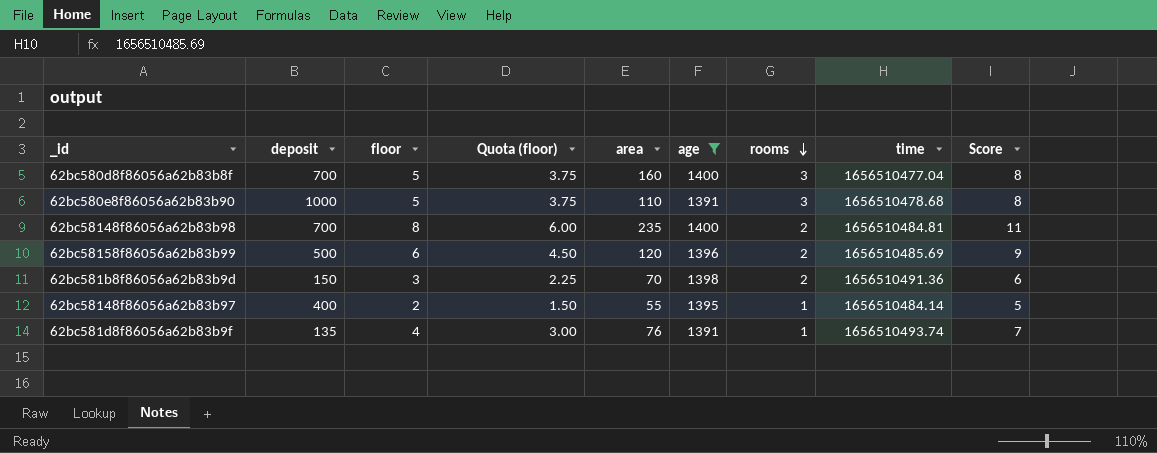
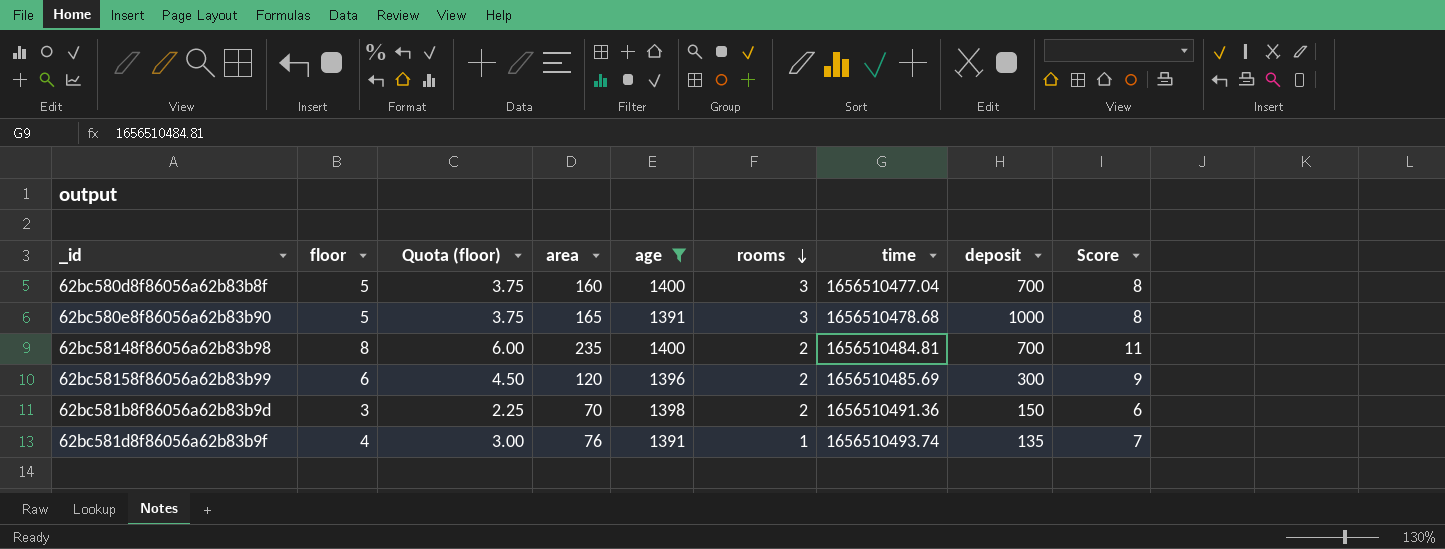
column deposit | position: 2 -> 8
row 62bc58148f86056a62b83b97: 400 | 2 | 1.50 | 55 | 1395 | 1 | 1656510484.14 | 5 -> none
62bc580e8f86056a62b83b90 | area: 110 -> 165
62bc58158f86056a62b83b99 | deposit: 500 -> 300

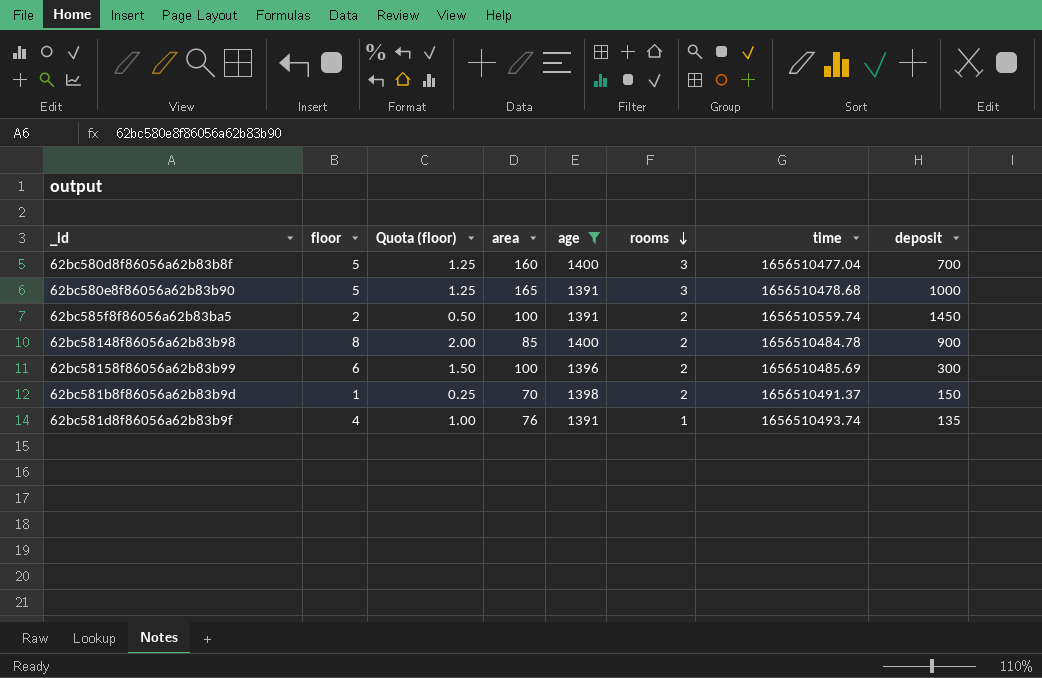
column Score | formula: [floor] + 3 -> none
column Quota (floor) | formula: [floor] * 0.75 -> [floor] * 0.25
row 62bc585f8f86056a62b83ba5: none -> 2 | 0.50 | 100 | 1391 | 2 | 1656510559.74 | 1450
62bc58148f86056a62b83b98 | area: 235 -> 85
62bc58148f86056a62b83b98 | time: 1656510484.81 -> 1656510484.78
62bc58148f86056a62b83b98 | deposit: 700 -> 900
62bc58158f86056a62b83b99 | area: 120 -> 100
62bc581b8f86056a62b83b9d | floor: 3 -> 1
62bc581b8f86056a62b83b9d | time: 1656510491.36 -> 1656510491.37

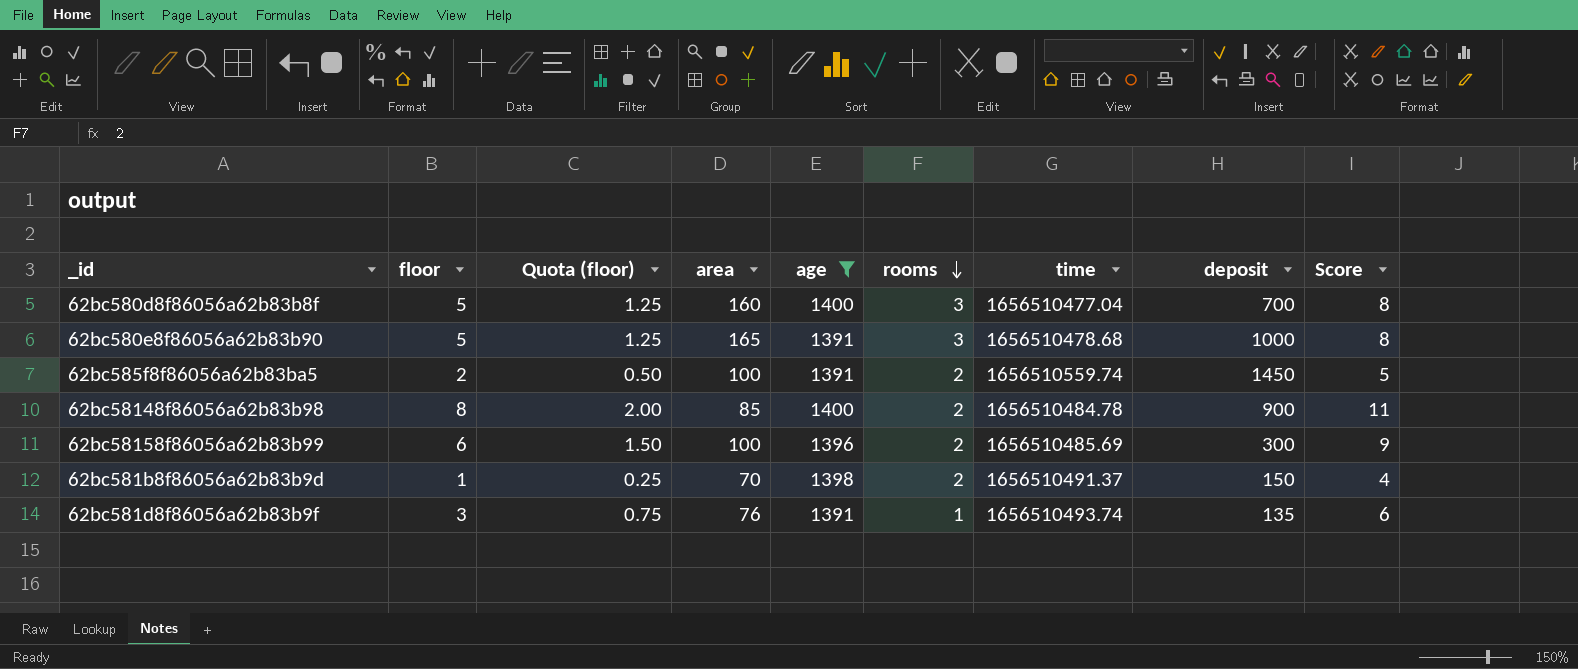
column Score | formula: none -> [floor] + 3
62bc581d8f86056a62b83b9f | floor: 4 -> 3
62bc581d8f86056a62b83b9f | Quota (floor): 1.00 -> 0.75

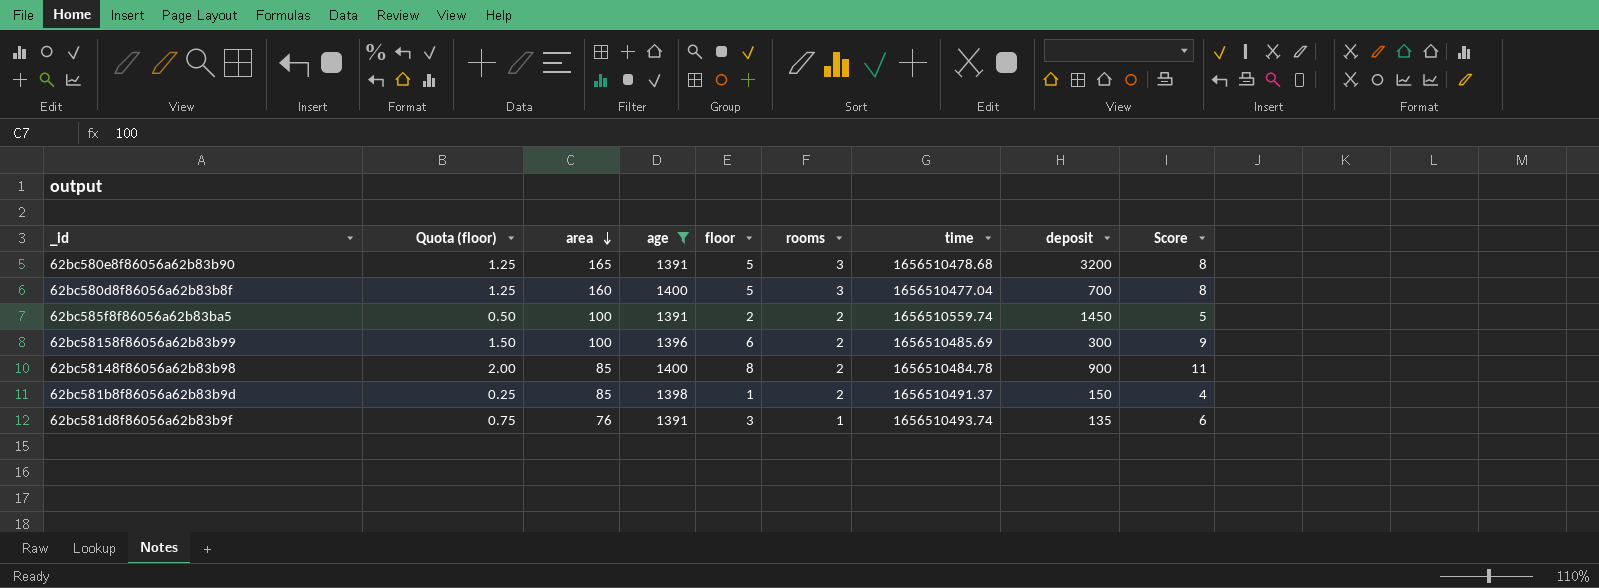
row order: rooms descending -> area descending
column floor | position: 2 -> 5
62bc580e8f86056a62b83b90 | deposit: 1000 -> 3200
62bc581b8f86056a62b83b9d | area: 70 -> 85

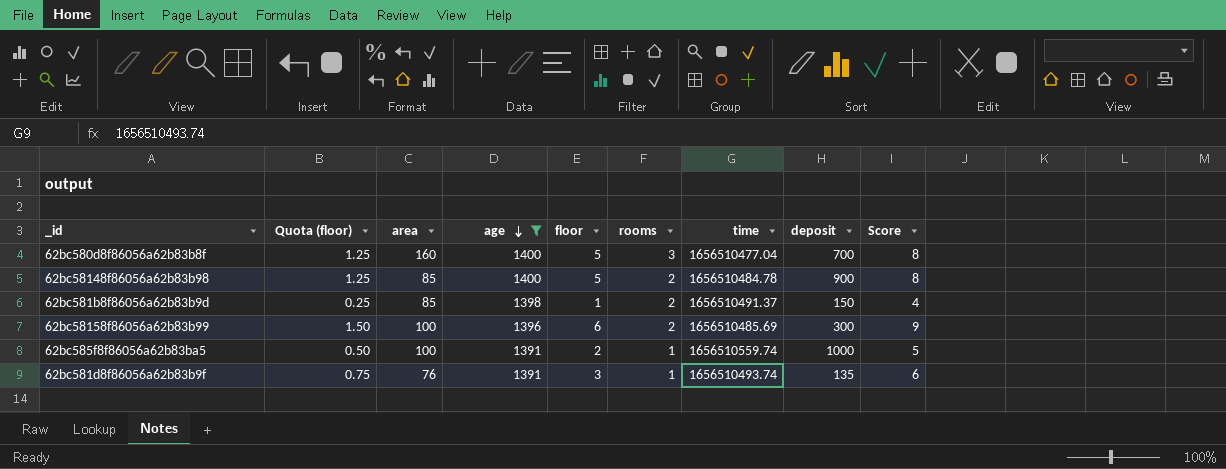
row order: area descending -> age descending
row 62bc580e8f86056a62b83b90: 1.25 | 165 | 1391 | 5 | 3 | 1656510478.68 | 3200 | 8 -> none
62bc58148f86056a62b83b98 | Quota (floor): 2.00 -> 1.25
62bc58148f86056a62b83b98 | floor: 8 -> 5
62bc58148f86056a62b83b98 | Score: 11 -> 8
62bc585f8f86056a62b83ba5 | rooms: 2 -> 1
62bc585f8f86056a62b83ba5 | deposit: 1450 -> 1000

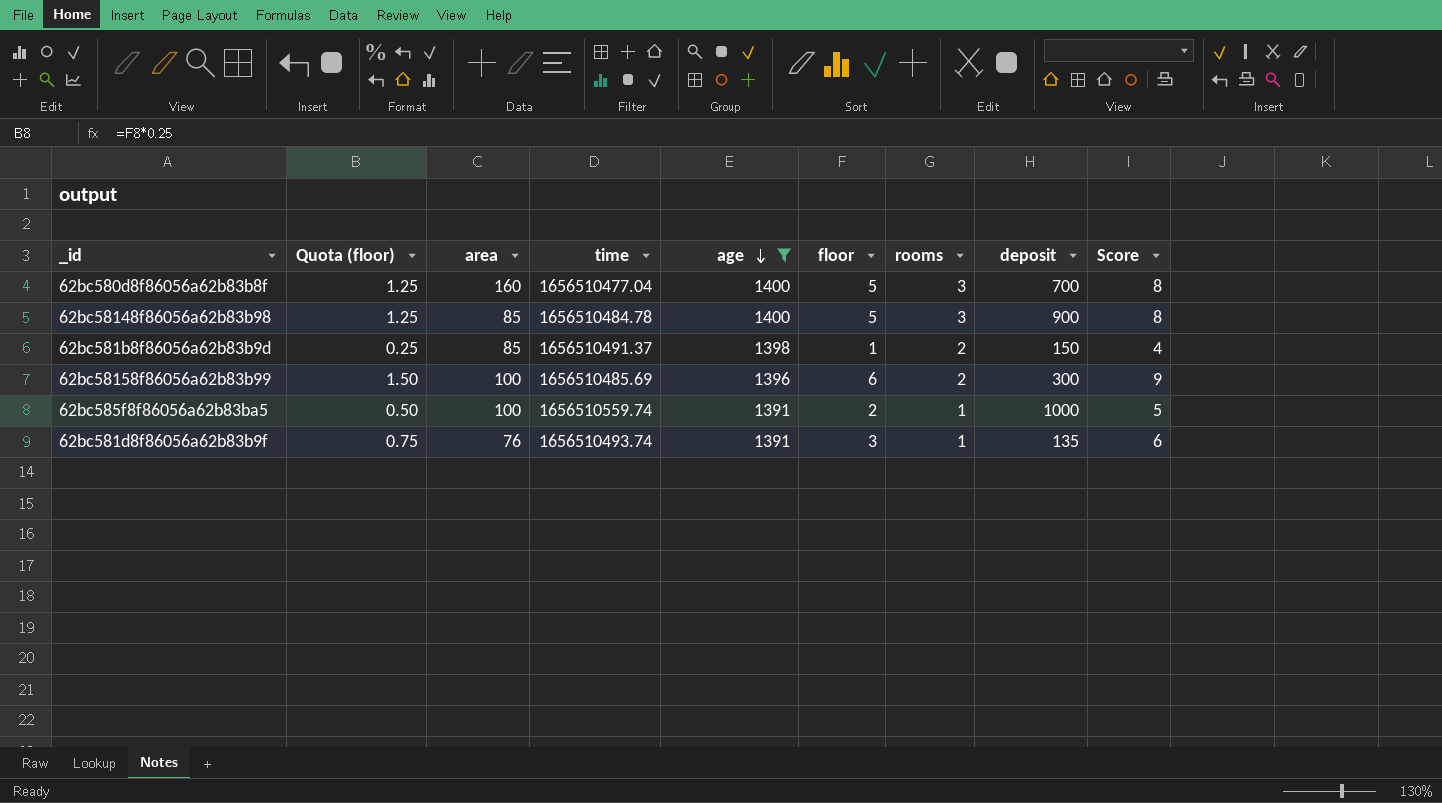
column time | position: 7 -> 4
62bc58148f86056a62b83b98 | rooms: 2 -> 3

